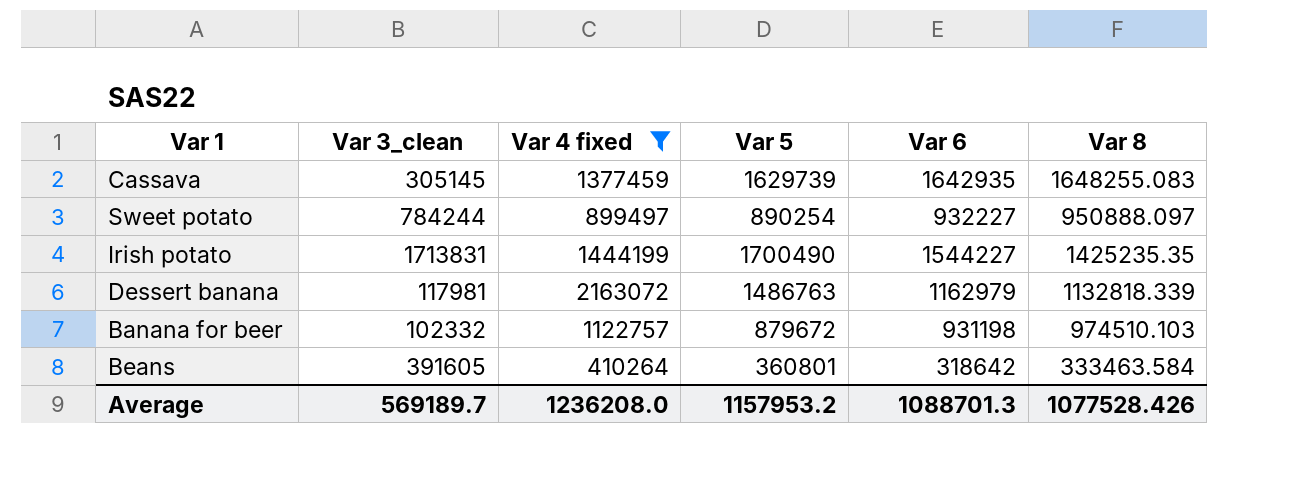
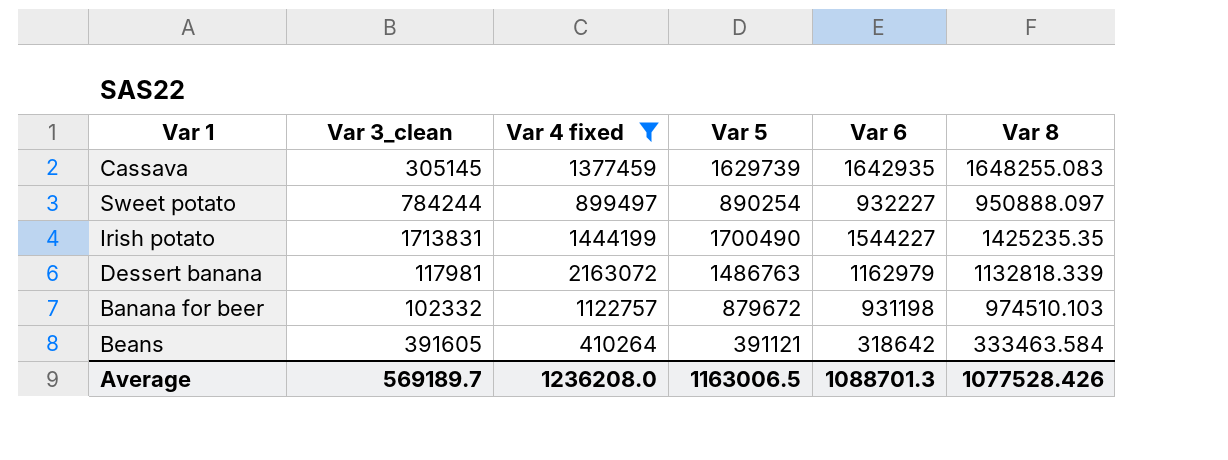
Beans | Var 5: 360801 -> 391121
Average | Var 5: 1157953.2 -> 1163006.5

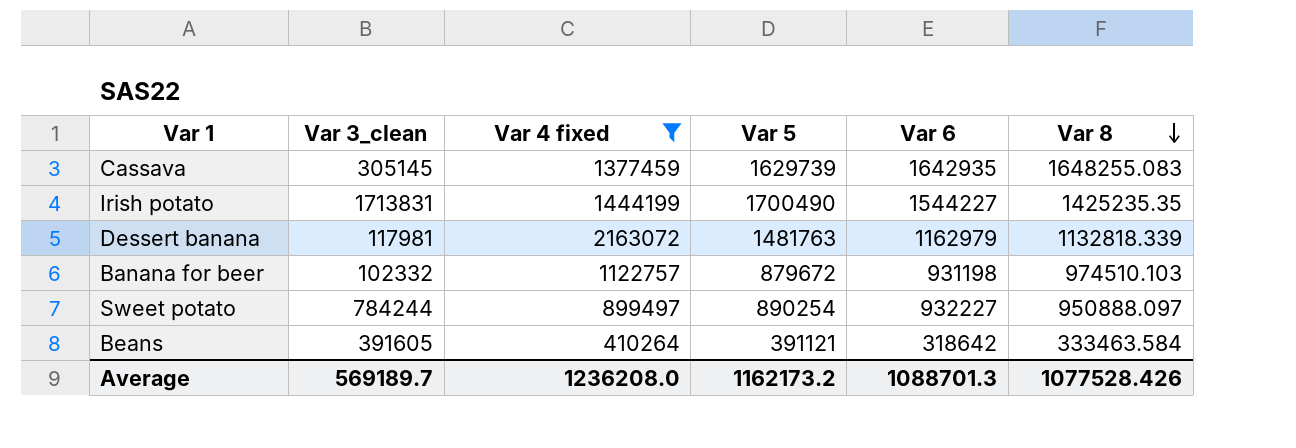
row order: none -> Var 8 descending
Dessert banana | Var 5: 1486763 -> 1481763
Average | Var 5: 1163006.5 -> 1162173.2

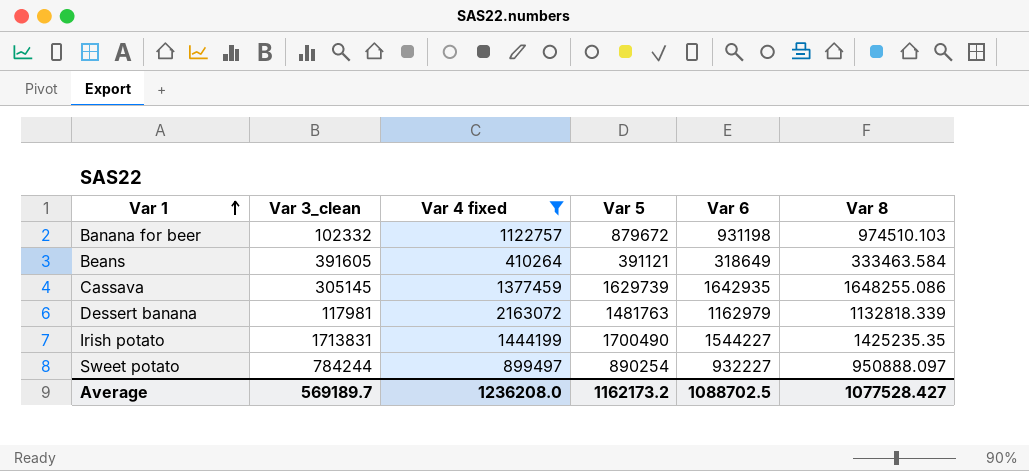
row order: Var 8 descending -> Var 1 ascending
Beans | Var 6: 318642 -> 318649
Cassava | Var 8: 1648255.083 -> 1648255.086
Average | Var 6: 1088701.3 -> 1088702.5
Average | Var 8: 1077528.426 -> 1077528.427

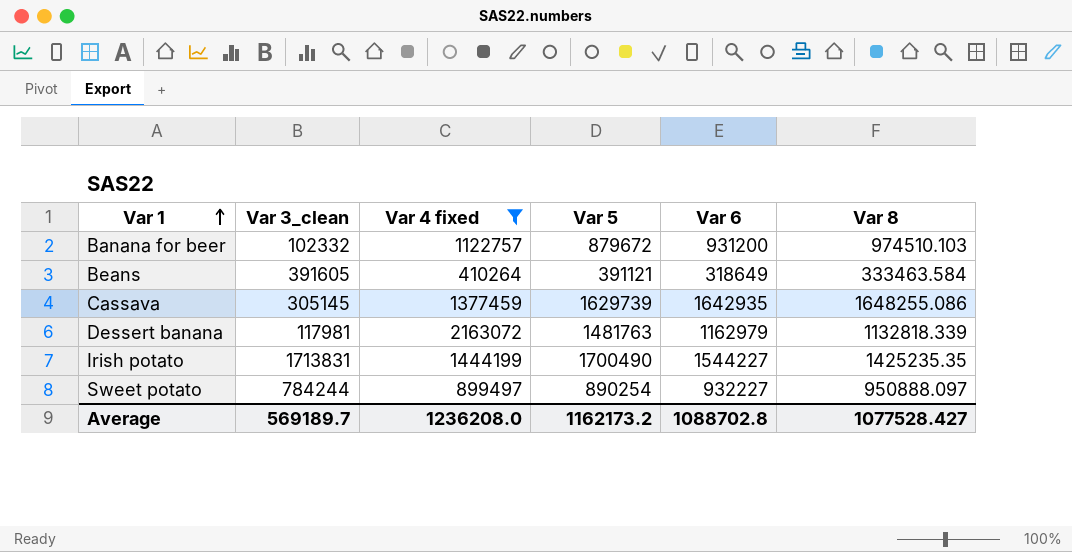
Banana for beer | Var 6: 931198 -> 931200
Average | Var 6: 1088702.5 -> 1088702.8

